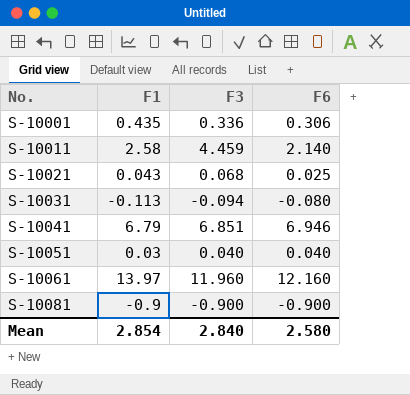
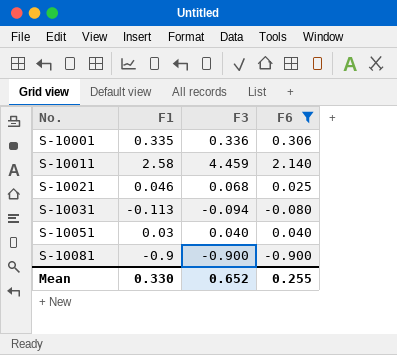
filter: none -> F6 <= 2.140
S-10001 | F1: 0.435 -> 0.335
S-10021 | F1: 0.043 -> 0.046
Mean | F1: 2.854 -> 0.330
Mean | F3: 2.840 -> 0.652
Mean | F6: 2.580 -> 0.255

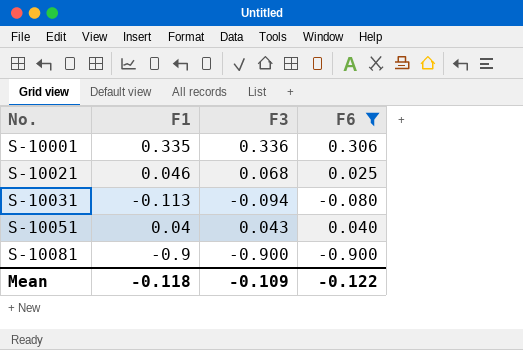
row S-10011: 2.58 | 4.459 | 2.140 -> none
S-10051 | F1: 0.03 -> 0.04
S-10051 | F3: 0.040 -> 0.043
Mean | F1: 0.330 -> -0.118
Mean | F3: 0.652 -> -0.109
Mean | F6: 0.255 -> -0.122

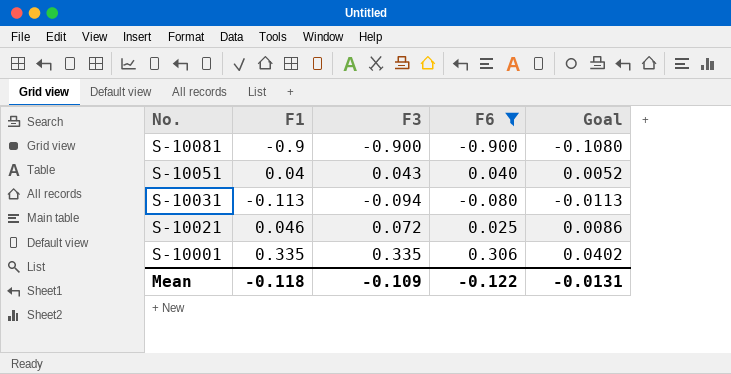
row order: No. ascending -> No. descending
column Goal | formula: none -> [F3] * 0.12
S-10021 | F3: 0.068 -> 0.072
S-10001 | F3: 0.336 -> 0.335

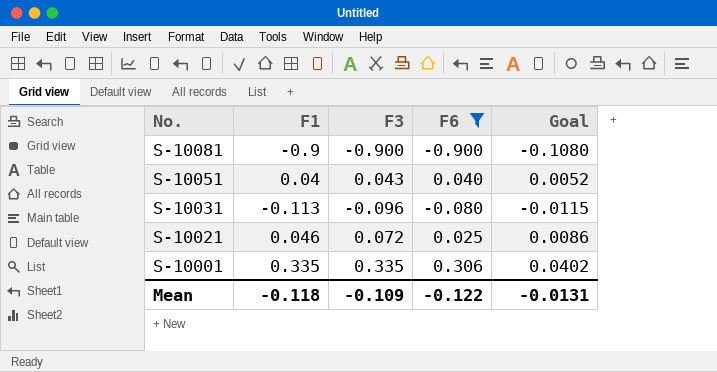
S-10031 | F3: -0.094 -> -0.096
S-10031 | Goal: -0.0113 -> -0.0115

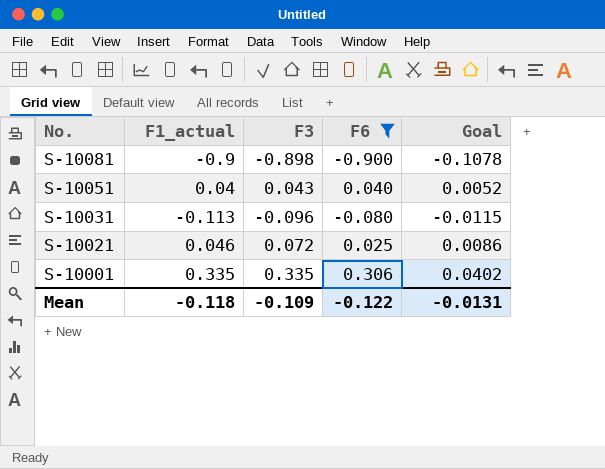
column name: F1 -> F1_actual
S-10081 | F3: -0.900 -> -0.898
S-10081 | Goal: -0.1080 -> -0.1078

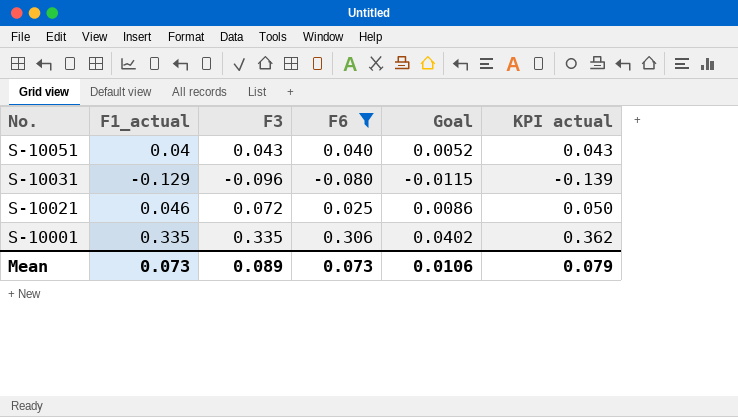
column KPI actual | formula: none -> [F1_actual] * 1.08
row S-10081: -0.9 | -0.898 | -0.900 | -0.1078 -> none
S-10031 | F1_actual: -0.113 -> -0.129
Mean | F1_actual: -0.118 -> 0.073
Mean | F3: -0.109 -> 0.089
Mean | F6: -0.122 -> 0.073
Mean | Goal: -0.0131 -> 0.0106

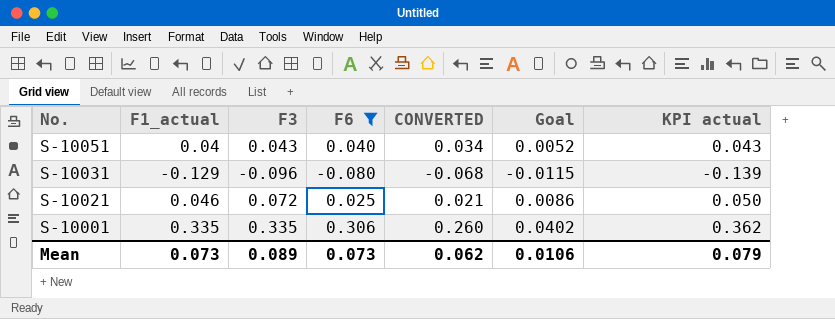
column CONVERTED | formula: none -> [F6] * 0.85

